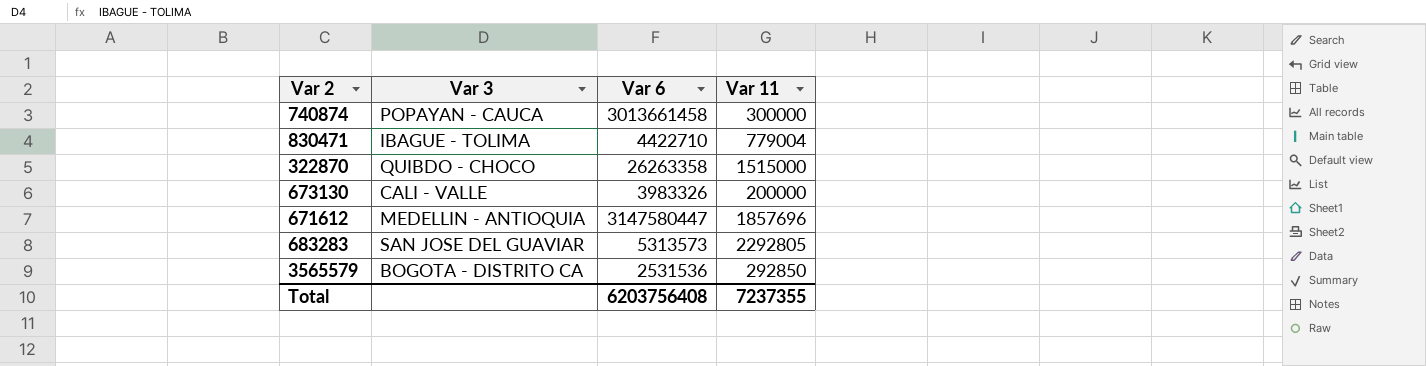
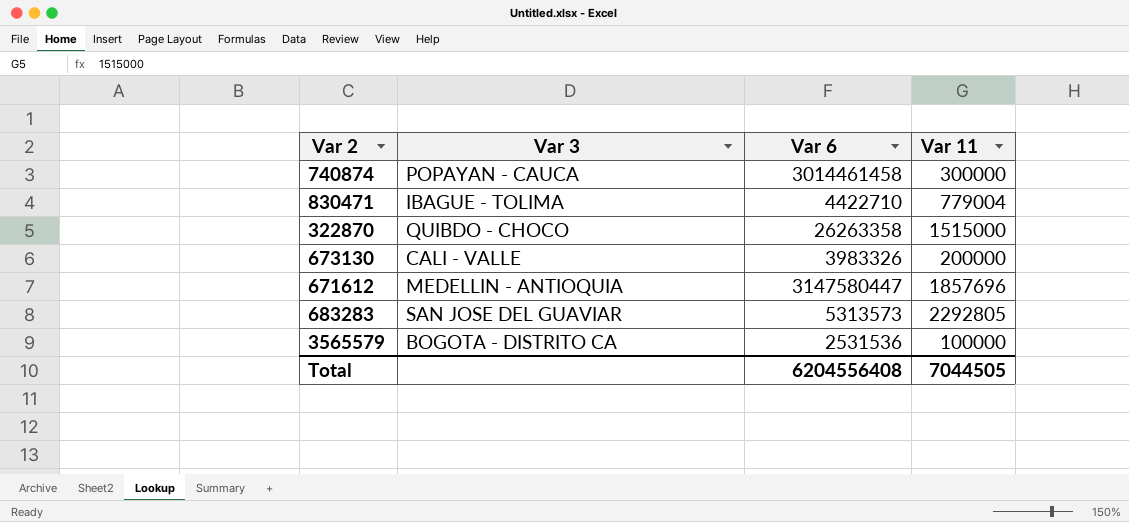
740874 | Var 6: 3013661458 -> 3014461458
3565579 | Var 11: 292850 -> 100000
Total | Var 6: 6203756408 -> 6204556408
Total | Var 11: 7237355 -> 7044505

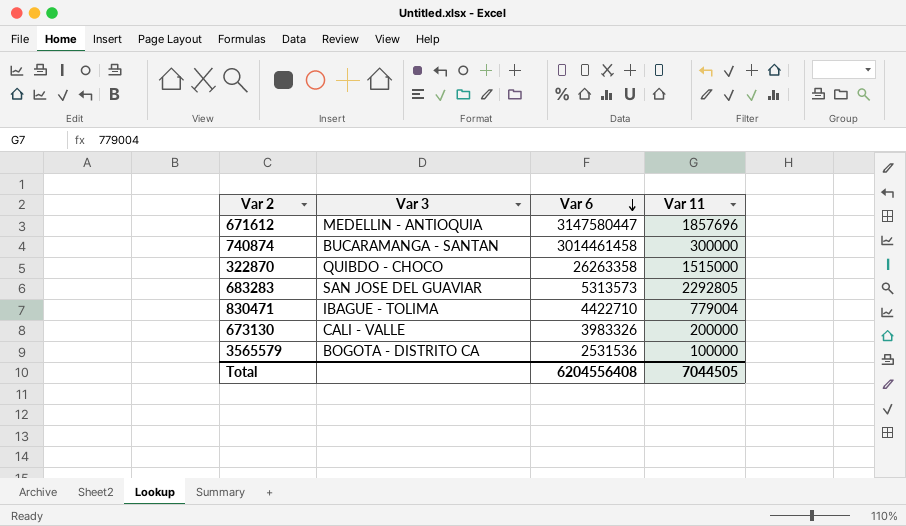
row order: none -> Var 6 descending
740874 | Var 3: POPAYAN - CAUCA -> BUCARAMANGA - SANTAN

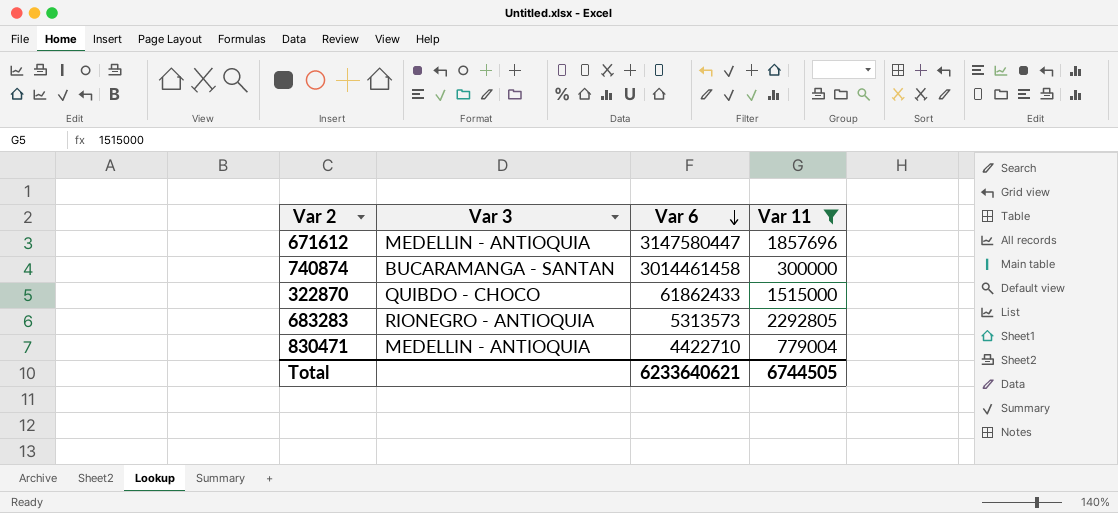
filter: none -> Var 11 >= 300000
322870 | Var 6: 26263358 -> 61862433
683283 | Var 3: SAN JOSE DEL GUAVIAR -> RIONEGRO - ANTIOQUIA
830471 | Var 3: IBAGUE - TOLIMA -> MEDELLIN - ANTIOQUIA
Total | Var 6: 6204556408 -> 6233640621
Total | Var 11: 7044505 -> 6744505

